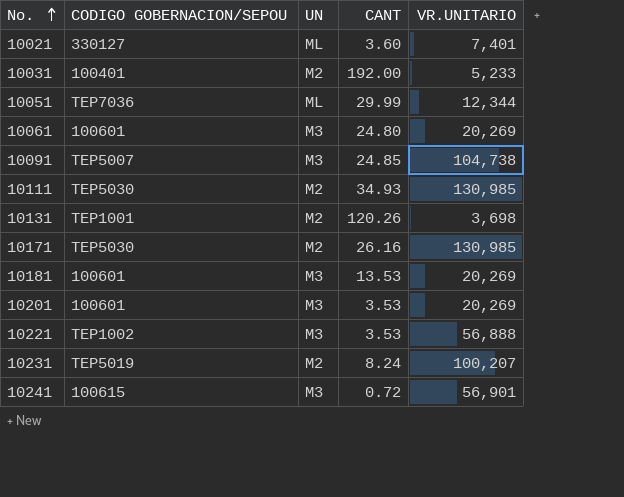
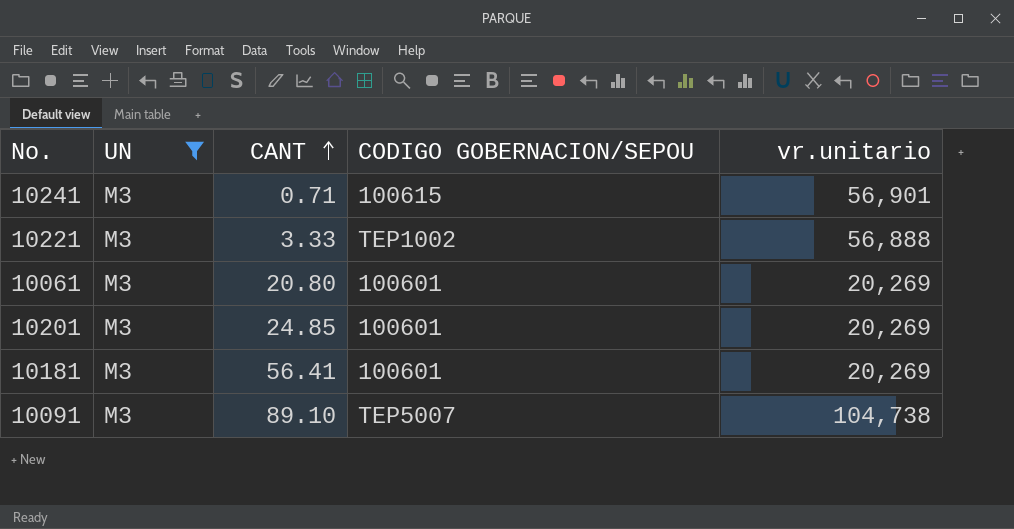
filter: none -> UN = M3
row order: No. ascending -> CANT ascending
column CODIGO GOBERNACION/SEPOU | position: 2 -> 4
column name: VR.UNITARIO -> vr.unitario
10241 | CANT: 0.72 -> 0.71
10221 | CANT: 3.53 -> 3.33
10061 | CANT: 24.80 -> 20.80
10201 | CANT: 3.53 -> 24.85
10181 | CANT: 13.53 -> 56.41
10091 | CANT: 24.85 -> 89.10

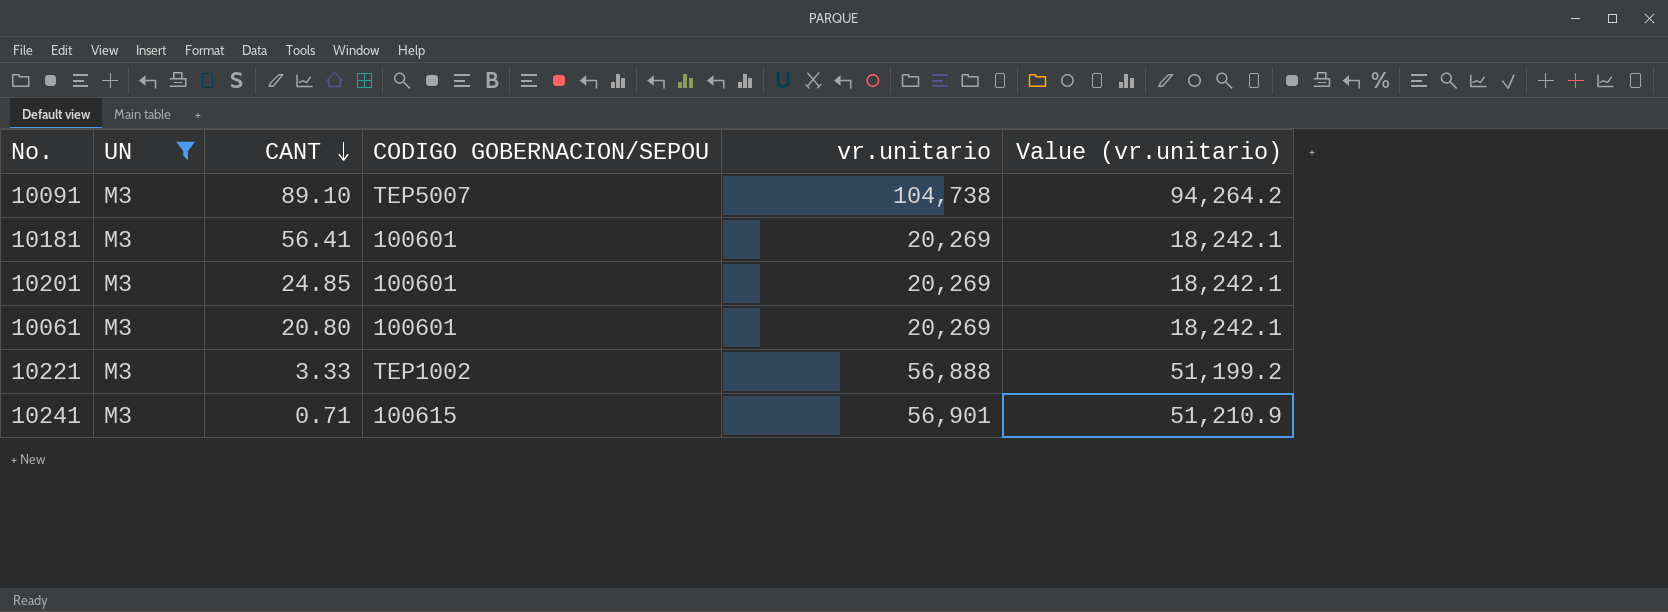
row order: CANT ascending -> CANT descending
column Value (vr.unitario) | formula: none -> [vr.unitario] * 0.9

